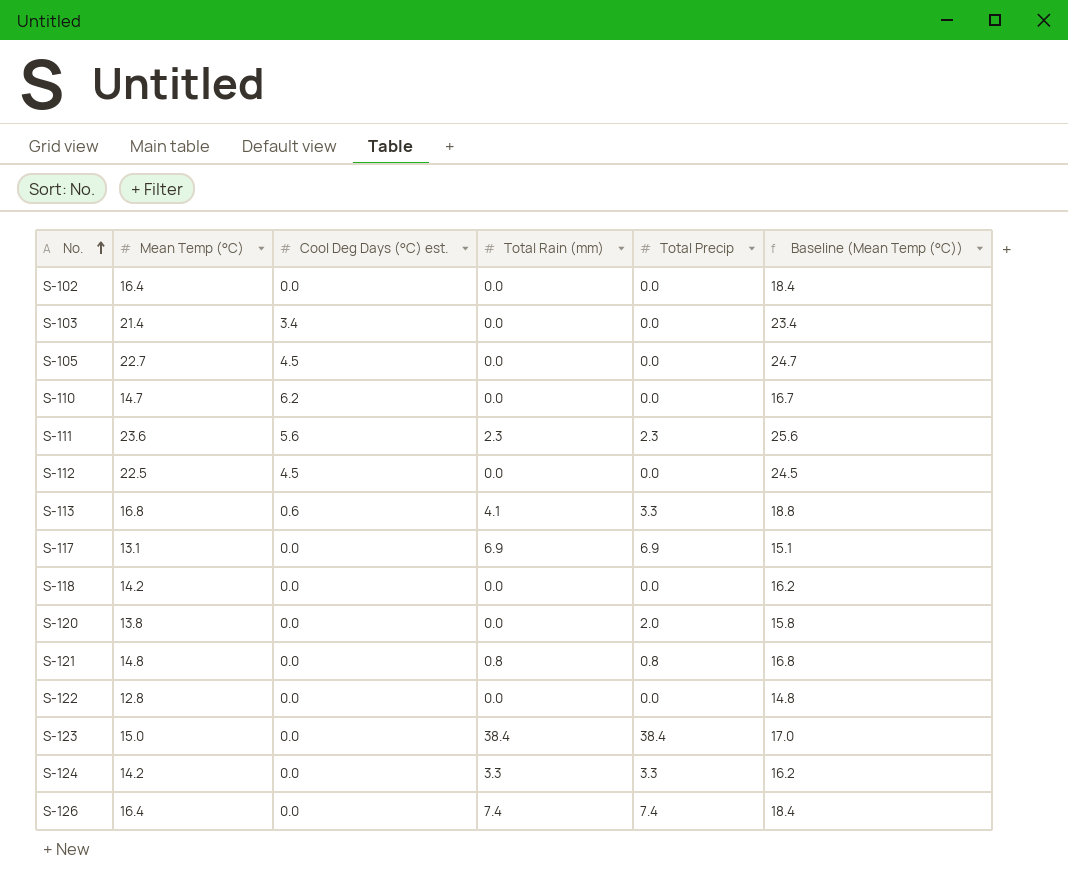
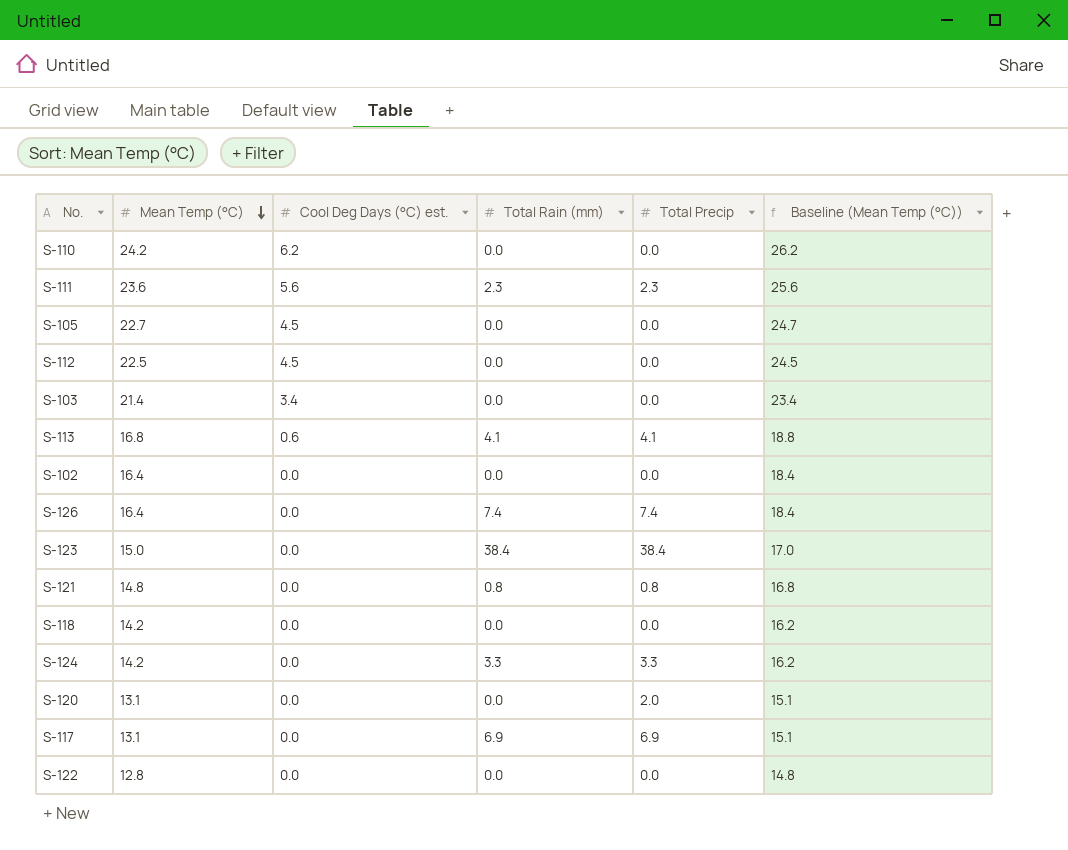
row order: No. ascending -> Mean Temp (°C) descending
S-110 | Mean Temp (°C): 14.7 -> 24.2
S-110 | Baseline (Mean Temp (°C)): 16.7 -> 26.2
S-113 | Total Precip: 3.3 -> 4.1
S-120 | Mean Temp (°C): 13.8 -> 13.1
S-120 | Baseline (Mean Temp (°C)): 15.8 -> 15.1

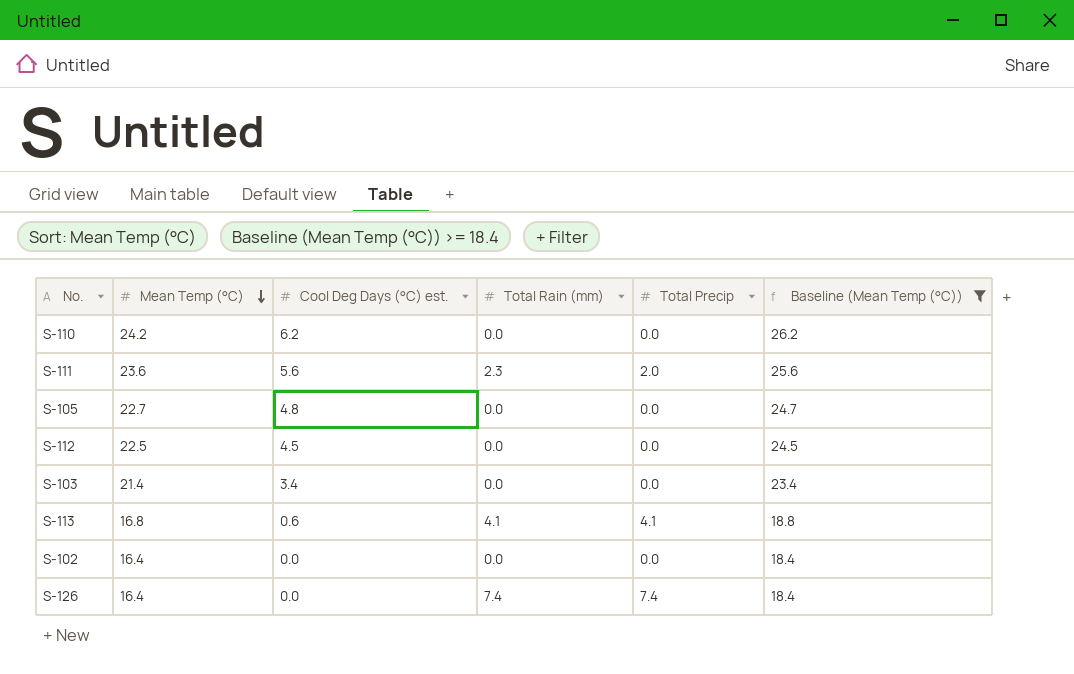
filter: none -> Baseline (Mean Temp (°C)) >= 18.4
S-111 | Total Precip: 2.3 -> 2.0
S-105 | Cool Deg Days (°C) est.: 4.5 -> 4.8

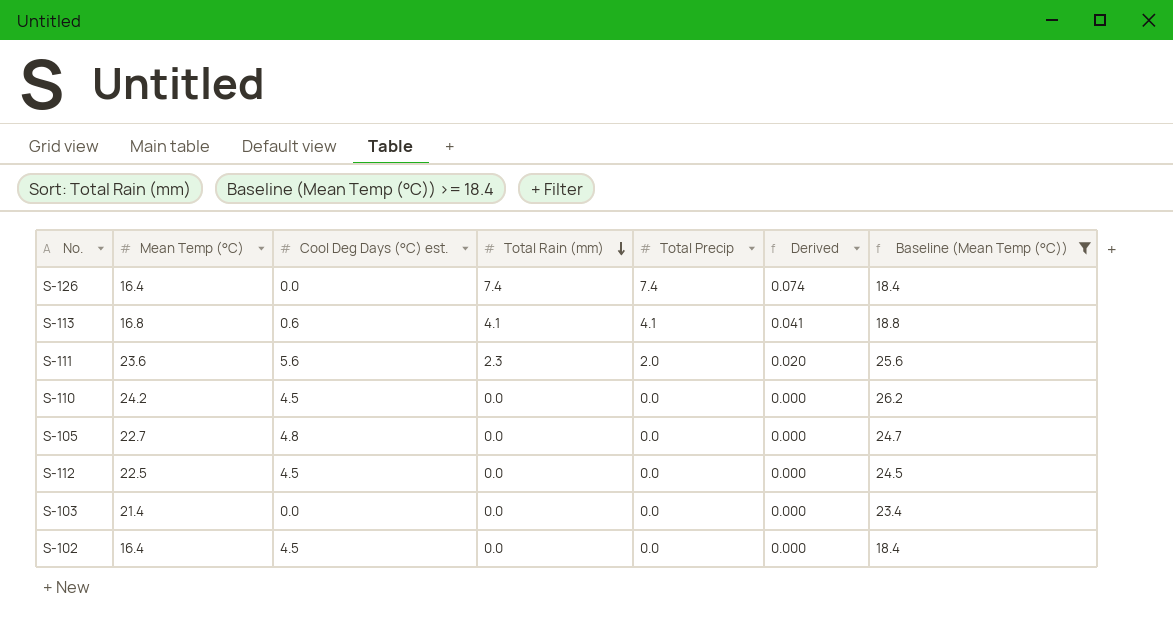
row order: Mean Temp (°C) descending -> Total Rain (mm) descending
column Derived | formula: none -> [Total Precip] * 0.01
S-110 | Cool Deg Days (°C) est.: 6.2 -> 4.5
S-103 | Cool Deg Days (°C) est.: 3.4 -> 0.0
S-102 | Cool Deg Days (°C) est.: 0.0 -> 4.5

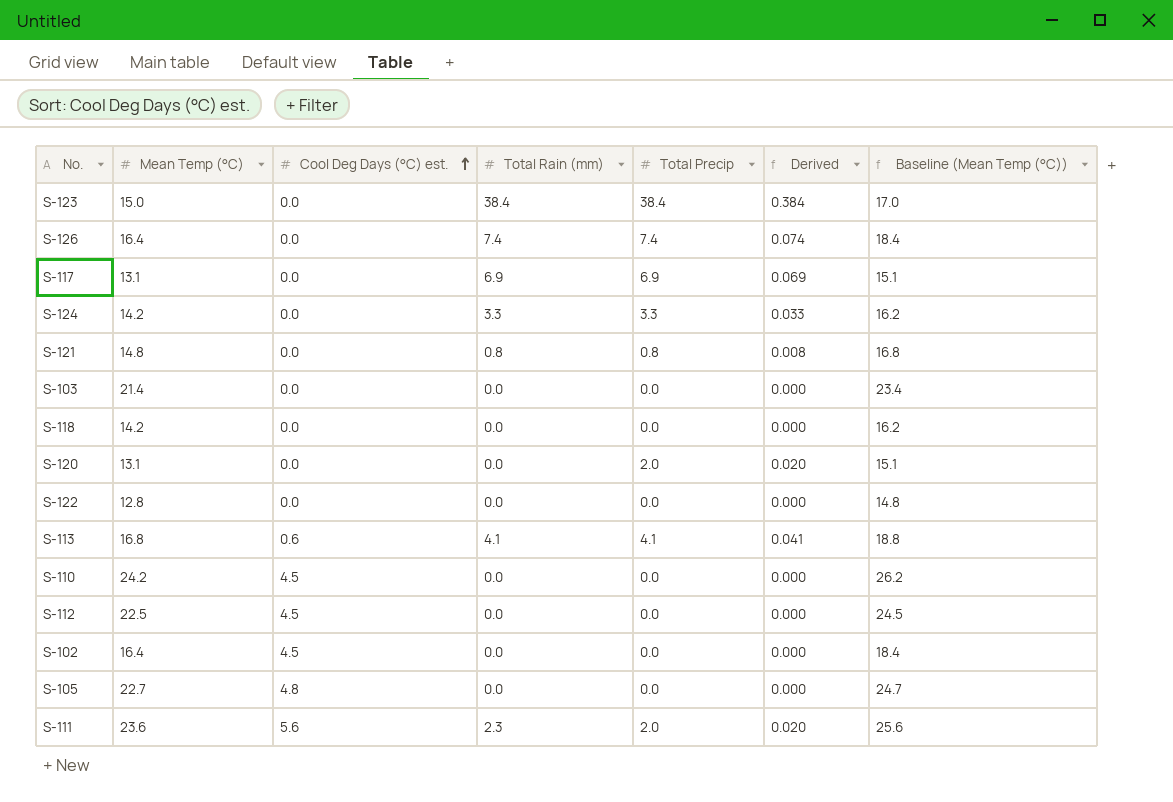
filter: Baseline (Mean Temp (°C)) >= 18.4 -> none
row order: Total Rain (mm) descending -> Cool Deg Days (°C) est. ascending

